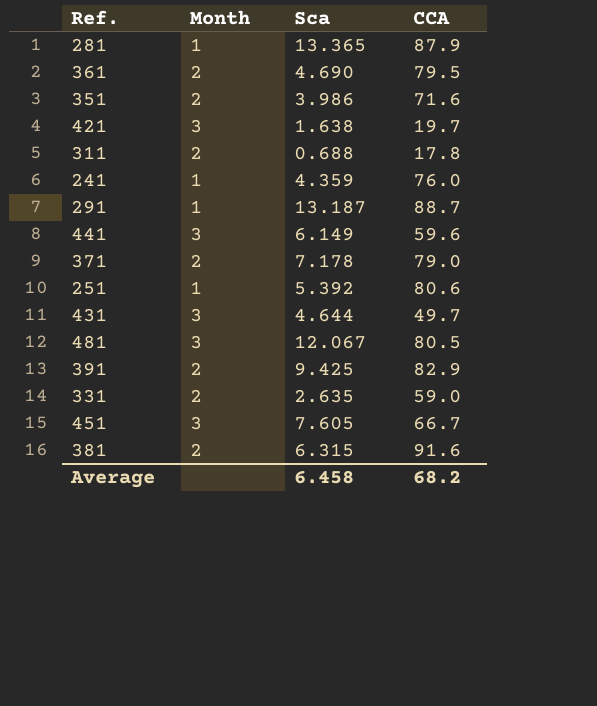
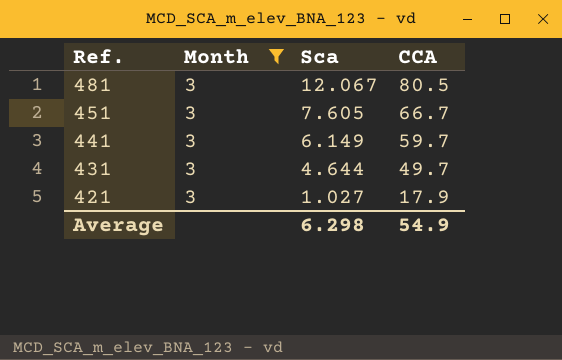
filter: none -> Month = 3
row order: none -> Ref. descending
441 | CCA: 59.6 -> 59.7
421 | Sca: 1.638 -> 1.027
421 | CCA: 19.7 -> 17.9
Average | Sca: 6.458 -> 6.298
Average | CCA: 68.2 -> 54.9

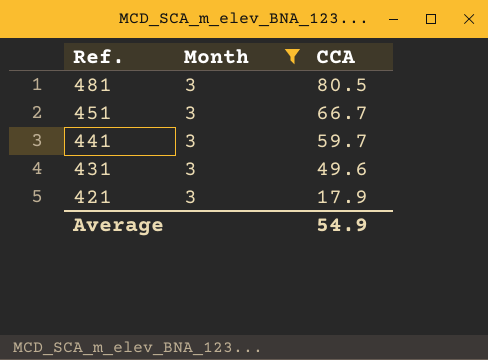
column Sca | position: 3 -> none
431 | CCA: 49.7 -> 49.6

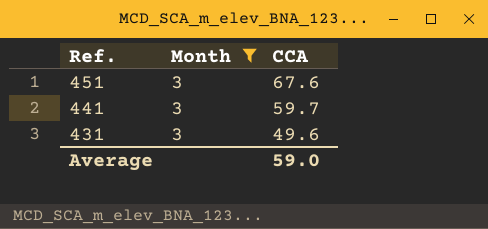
row 481: 3 | 80.5 -> none
row 421: 3 | 17.9 -> none
451 | CCA: 66.7 -> 67.6
Average | CCA: 54.9 -> 59.0

